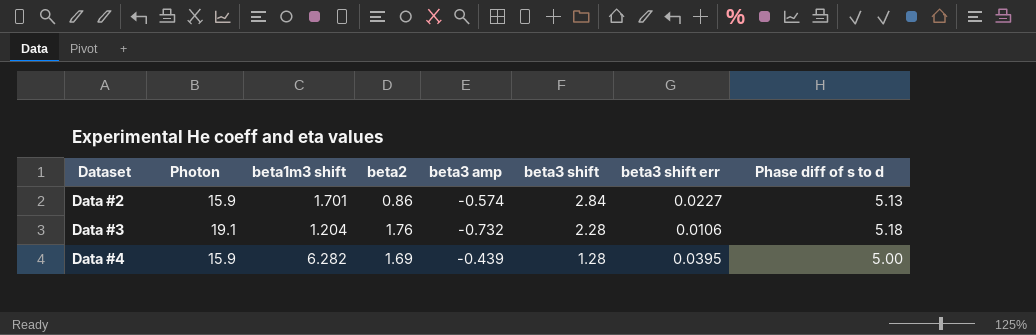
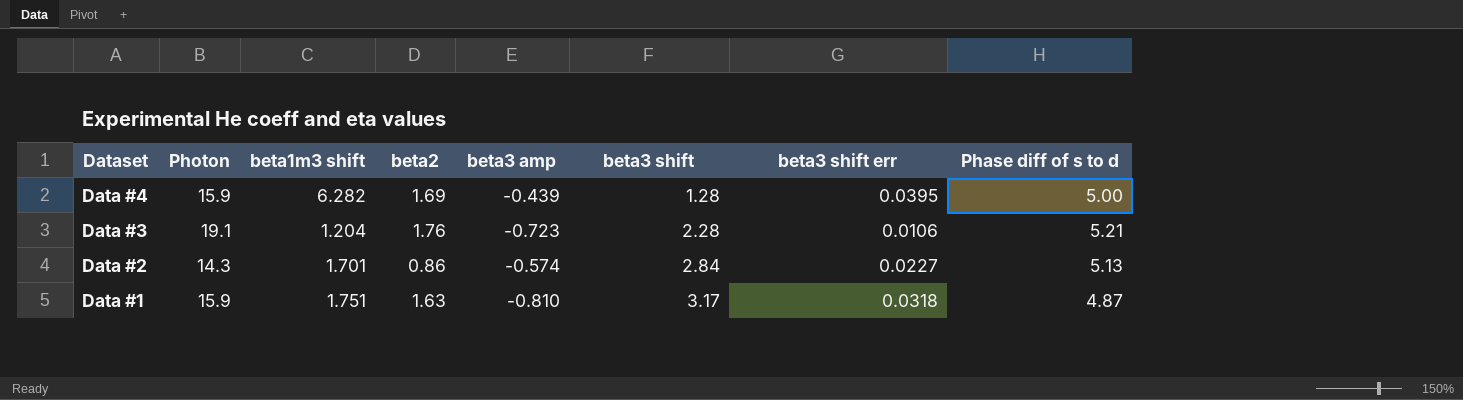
row order: Dataset ascending -> Dataset descending
Data #3 | beta3 amp: -0.732 -> -0.723
Data #3 | Phase diff of s to d: 5.18 -> 5.21
Data #2 | Photon: 15.9 -> 14.3
row Data #1: none -> 15.9 | 1.751 | 1.63 | -0.810 | 3.17 | 0.0318 | 4.87

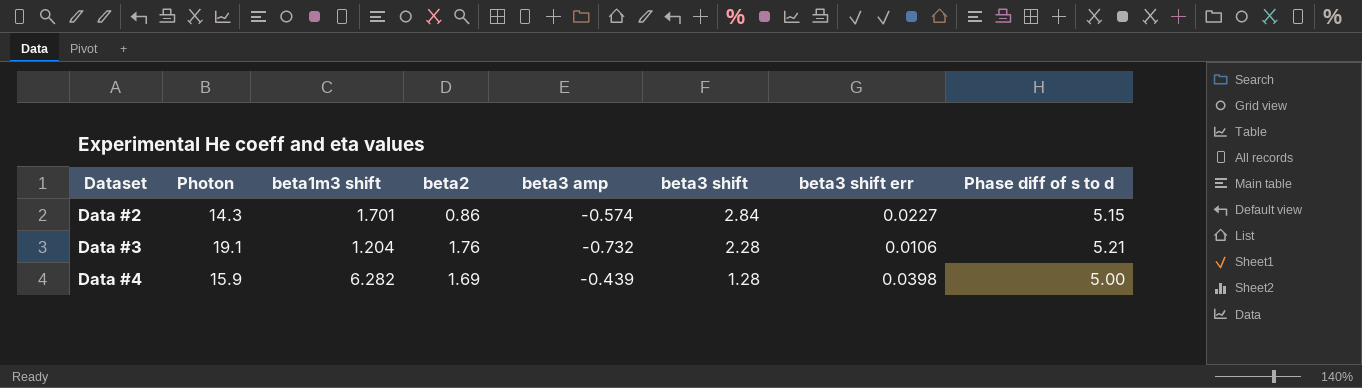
row order: Dataset descending -> Dataset ascending
row Data #1: 15.9 | 1.751 | 1.63 | -0.810 | 3.17 | 0.0318 | 4.87 -> none
Data #2 | Phase diff of s to d: 5.13 -> 5.15
Data #3 | beta3 amp: -0.723 -> -0.732
Data #4 | beta3 shift err: 0.0395 -> 0.0398

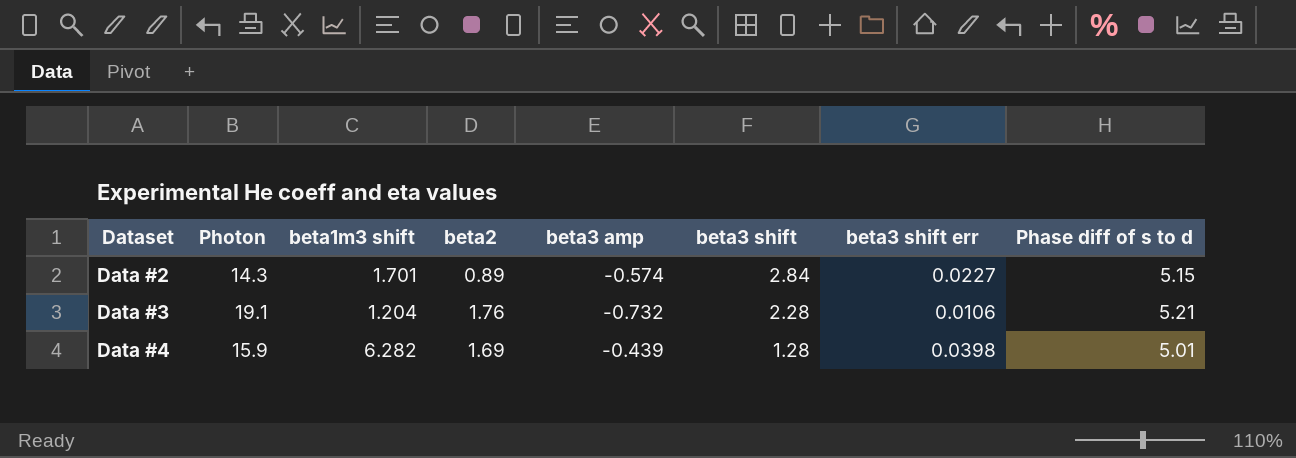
Data #2 | beta2: 0.86 -> 0.89
Data #4 | Phase diff of s to d: 5.00 -> 5.01

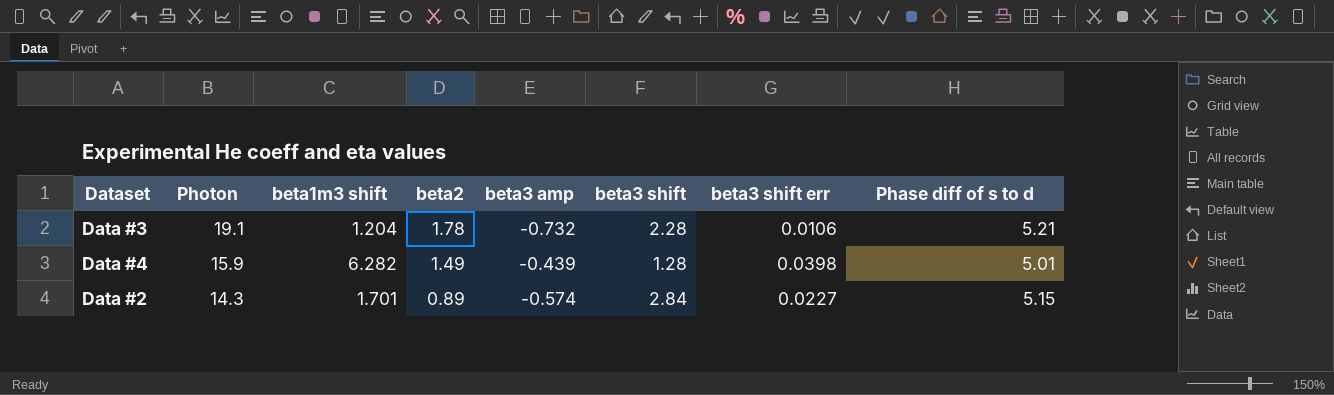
row order: Dataset ascending -> Photon descending
Data #3 | beta2: 1.76 -> 1.78
Data #4 | beta2: 1.69 -> 1.49

